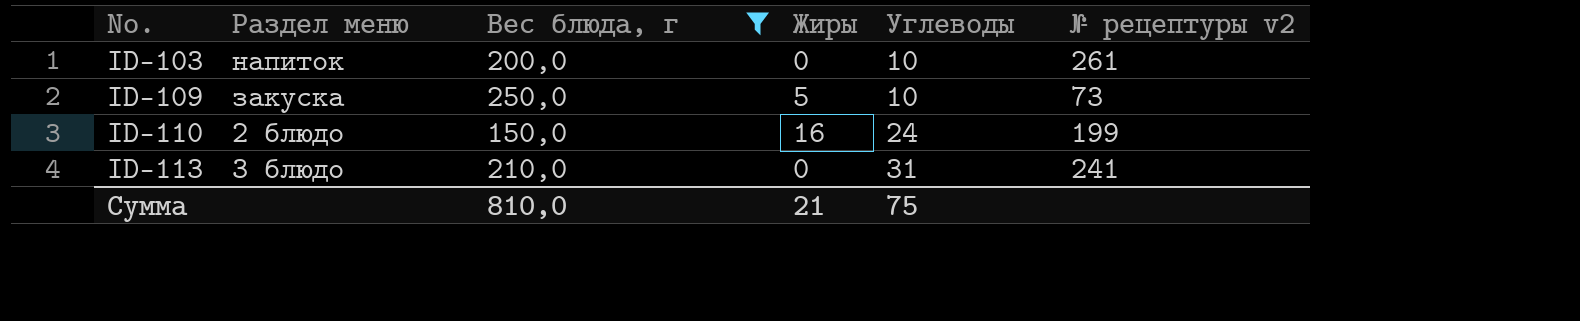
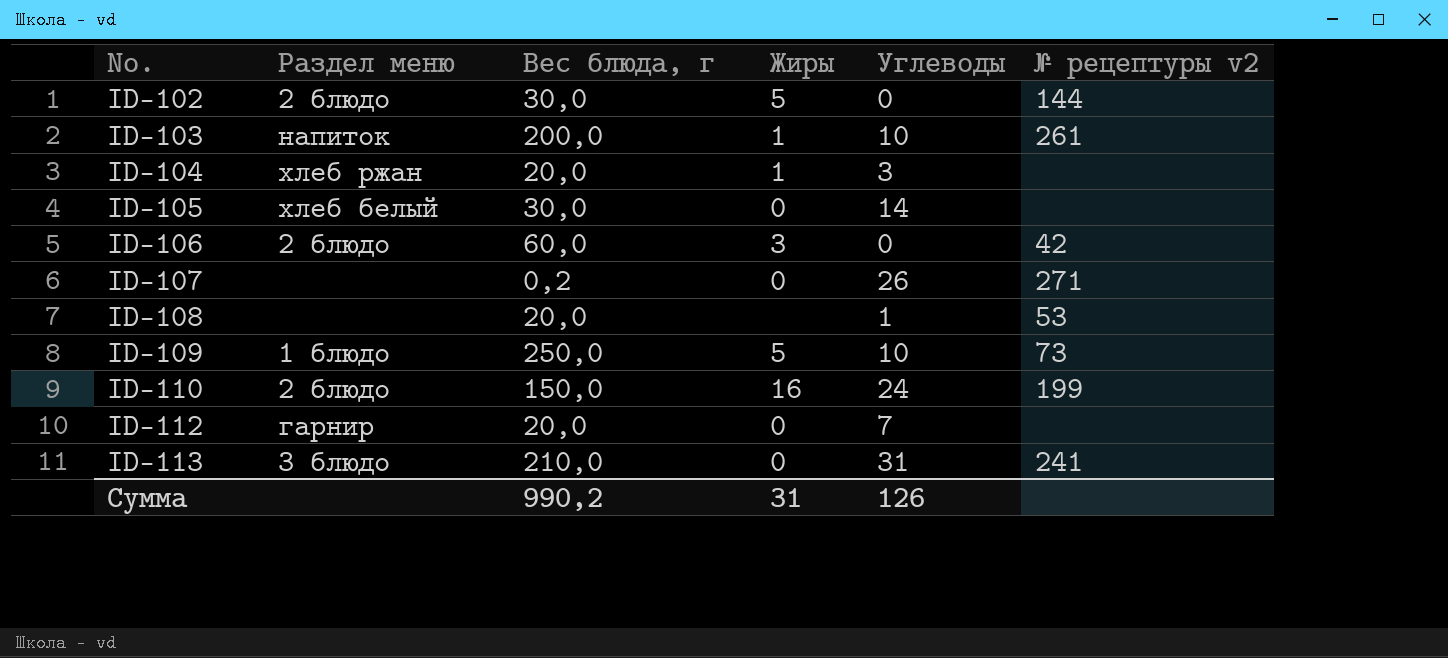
filter: Вес блюда, г >= 150,0 -> none
ID-103 | Жиры: 0 -> 1
ID-109 | Раздел меню: закуска -> 1 блюдо
Сумма | Вес блюда, г: 810,0 -> 990,2
Сумма | Жиры: 21 -> 31
Сумма | Углеводы: 75 -> 126

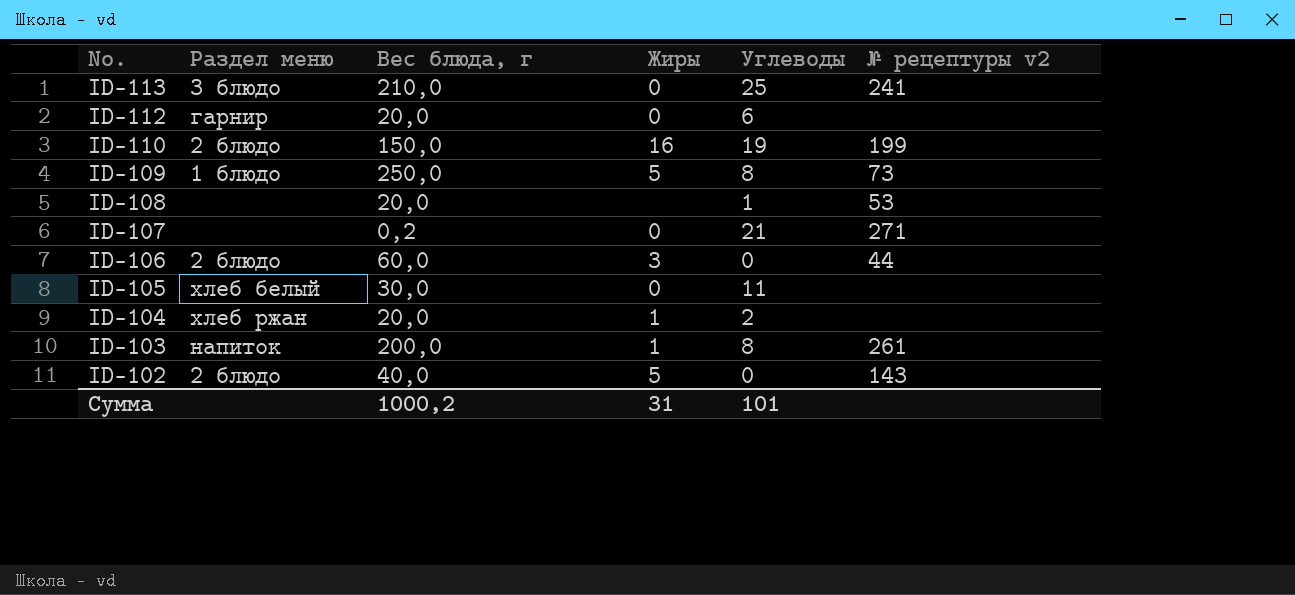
row order: No. ascending -> No. descending
ID-113 | Углеводы: 31 -> 25
ID-112 | Углеводы: 7 -> 6
ID-110 | Углеводы: 24 -> 19
ID-109 | Углеводы: 10 -> 8
ID-107 | Углеводы: 26 -> 21
ID-106 | № рецептуры v2: 42 -> 44
ID-105 | Углеводы: 14 -> 11
ID-104 | Углеводы: 3 -> 2
ID-103 | Углеводы: 10 -> 8
ID-102 | Вес блюда, г: 30,0 -> 40,0
ID-102 | № рецептуры v2: 144 -> 143
Сумма | Вес блюда, г: 990,2 -> 1000,2
Сумма | Углеводы: 126 -> 101

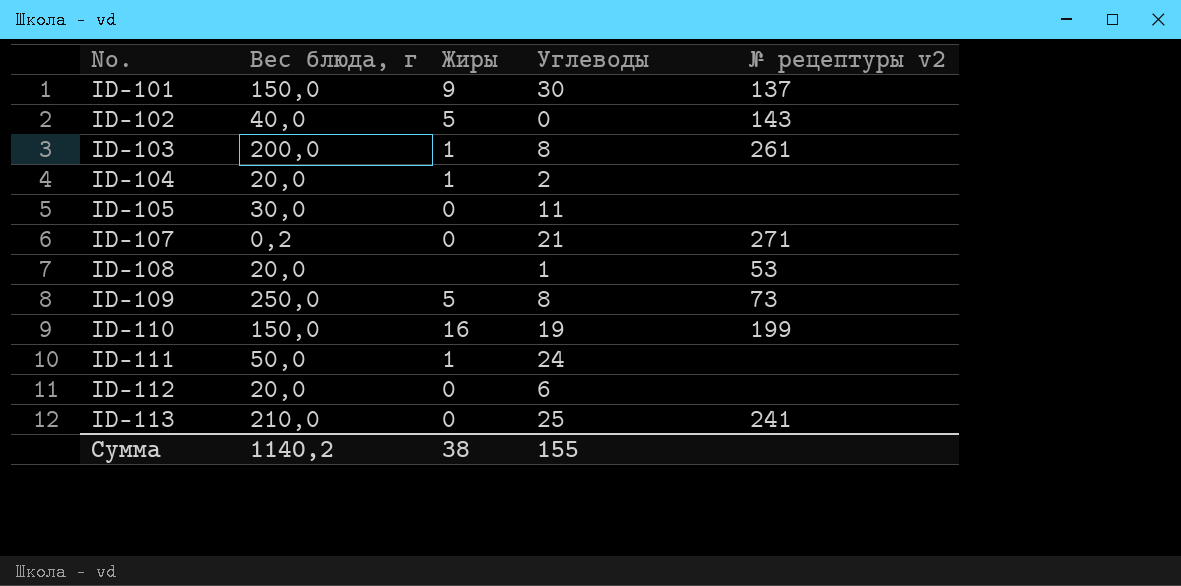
row order: No. descending -> No. ascending
column Раздел меню | position: 2 -> none
row ID-106: 2 блюдо | 60,0 | 3 | 0 | 44 -> none
row ID-101: none -> 150,0 | 9 | 30 | 137
row ID-111: none -> 50,0 | 1 | 24 | none
Сумма | Вес блюда, г: 1000,2 -> 1140,2
Сумма | Жиры: 31 -> 38
Сумма | Углеводы: 101 -> 155

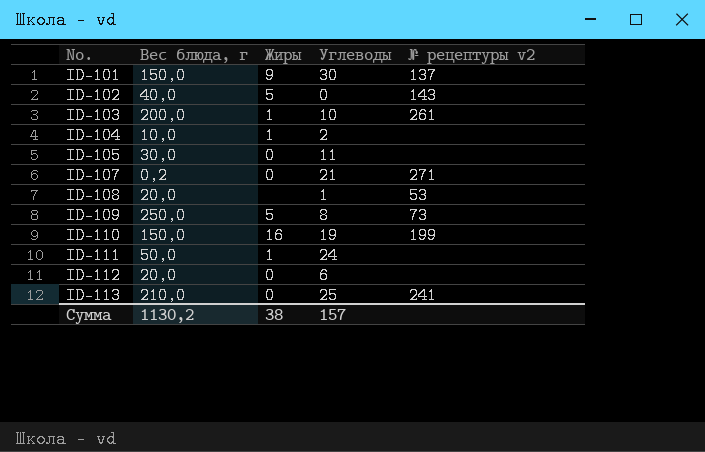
ID-103 | Углеводы: 8 -> 10
ID-104 | Вес блюда, г: 20,0 -> 10,0
Сумма | Вес блюда, г: 1140,2 -> 1130,2
Сумма | Углеводы: 155 -> 157

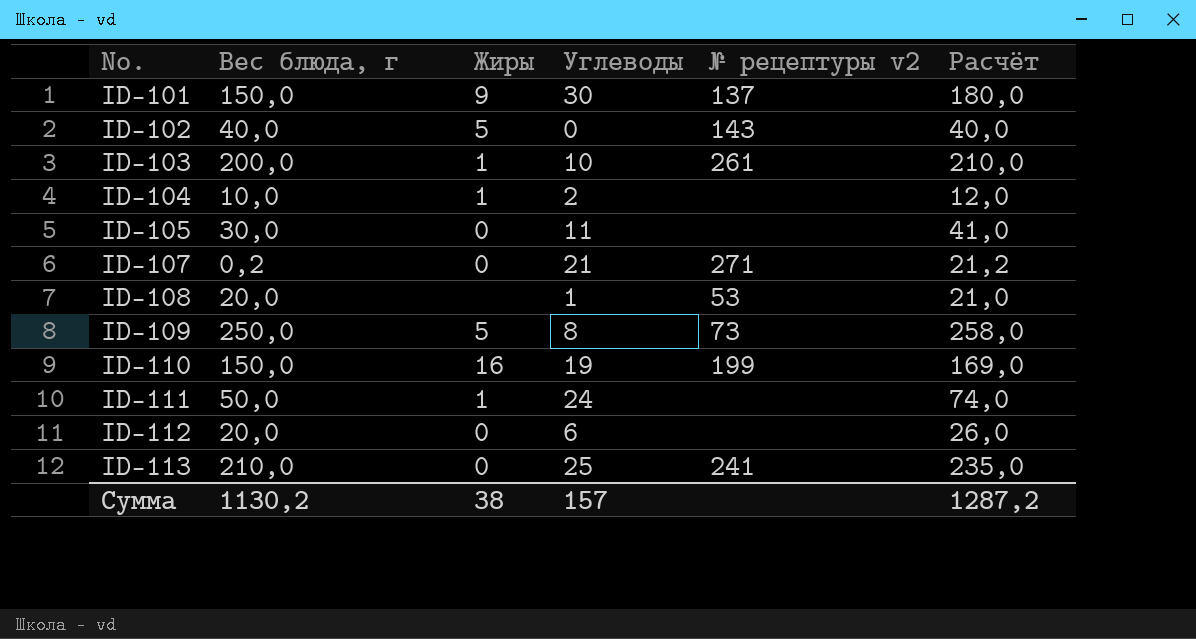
column Расчёт | formula: none -> [Вес блюда, г] + [Углеводы]

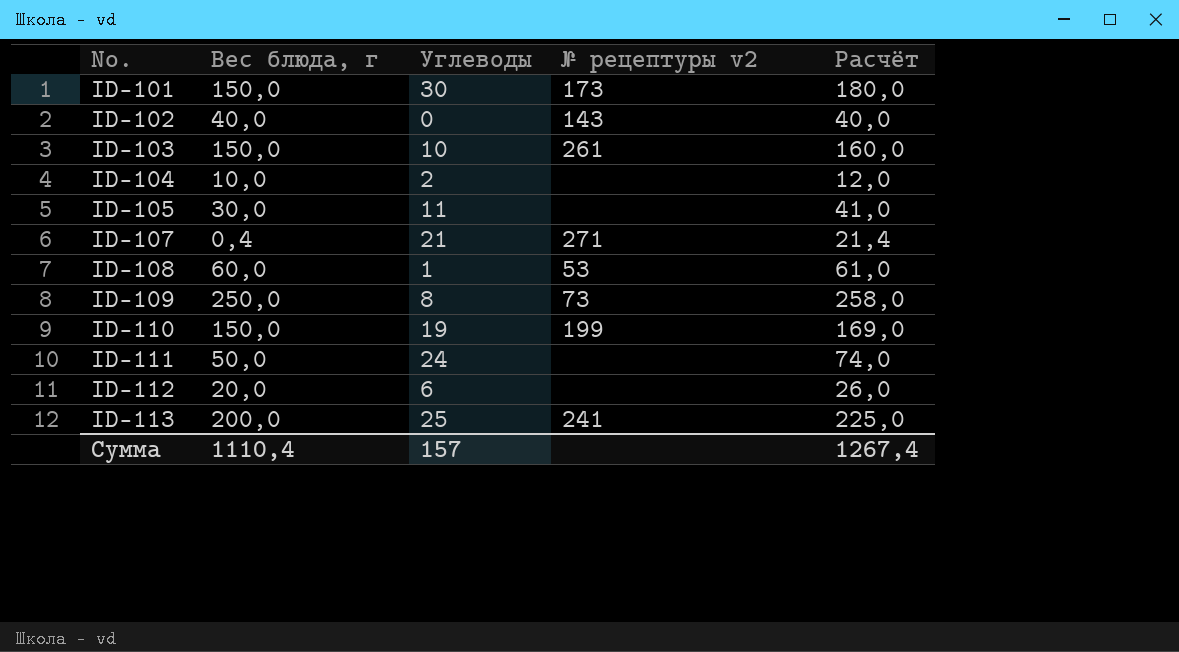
column Жиры | position: 3 -> none
ID-101 | № рецептуры v2: 137 -> 173
ID-103 | Вес блюда, г: 200,0 -> 150,0
ID-103 | Расчёт: 210,0 -> 160,0
ID-107 | Вес блюда, г: 0,2 -> 0,4
ID-107 | Расчёт: 21,2 -> 21,4
ID-108 | Вес блюда, г: 20,0 -> 60,0
ID-108 | Расчёт: 21,0 -> 61,0
ID-113 | Вес блюда, г: 210,0 -> 200,0
ID-113 | Расчёт: 235,0 -> 225,0
Сумма | Вес блюда, г: 1130,2 -> 1110,4
Сумма | Расчёт: 1287,2 -> 1267,4

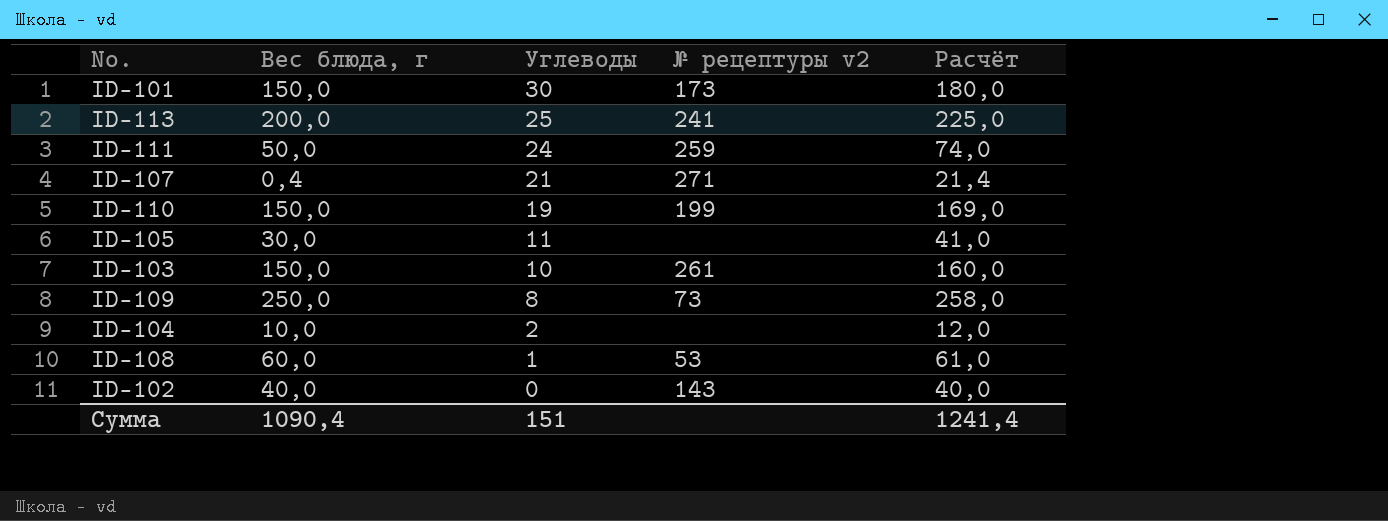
row order: No. ascending -> Углеводы descending
row ID-112: 20,0 | 6 | none | 26,0 -> none
ID-111 | № рецептуры v2: none -> 259
Сумма | Вес блюда, г: 1110,4 -> 1090,4
Сумма | Углеводы: 157 -> 151
Сумма | Расчёт: 1267,4 -> 1241,4

